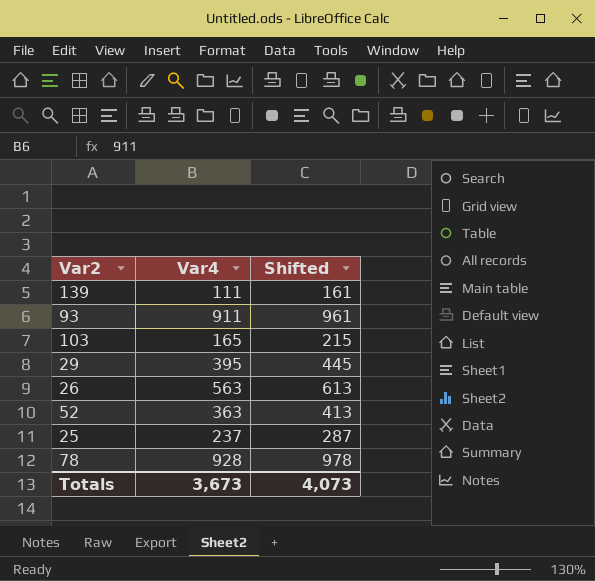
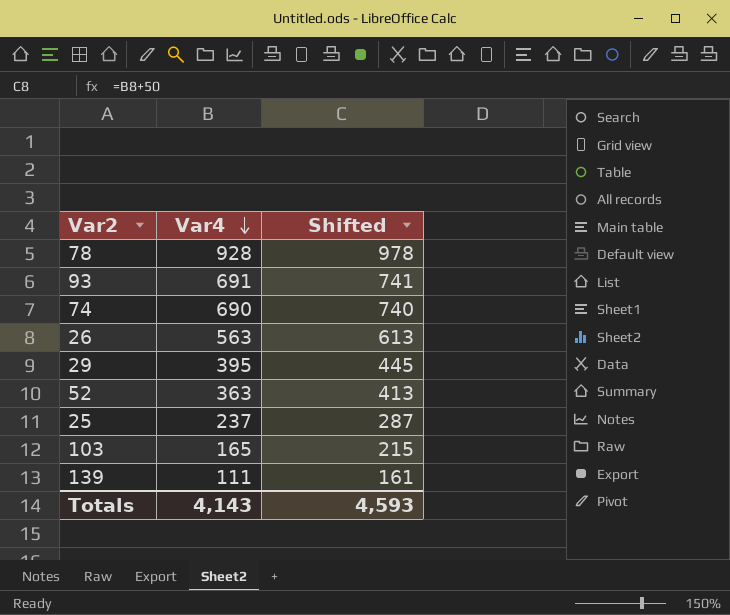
row order: none -> Var4 descending
93 | Var4: 911 -> 691
93 | Shifted: 961 -> 741
row 74: none -> 690 | 740
Totals | Var4: 3,673 -> 4,143
Totals | Shifted: 4,073 -> 4,593

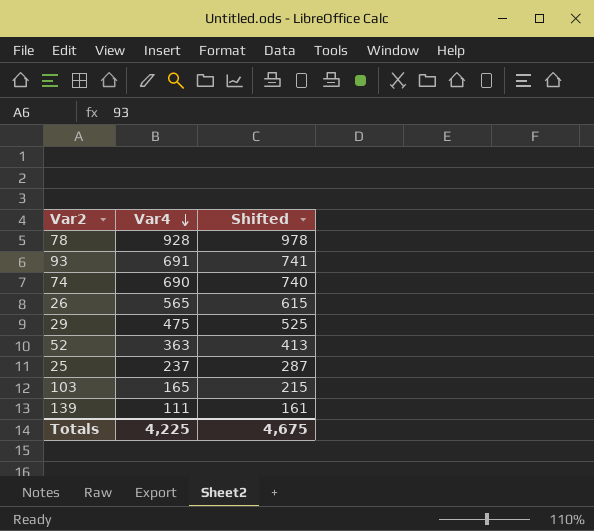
26 | Var4: 563 -> 565
26 | Shifted: 613 -> 615
29 | Var4: 395 -> 475
29 | Shifted: 445 -> 525
Totals | Var4: 4,143 -> 4,225
Totals | Shifted: 4,593 -> 4,675

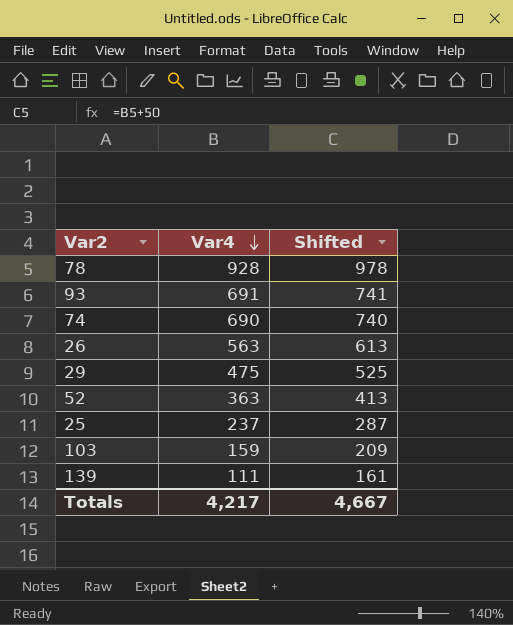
26 | Var4: 565 -> 563
26 | Shifted: 615 -> 613
103 | Var4: 165 -> 159
103 | Shifted: 215 -> 209
Totals | Var4: 4,225 -> 4,217
Totals | Shifted: 4,675 -> 4,667

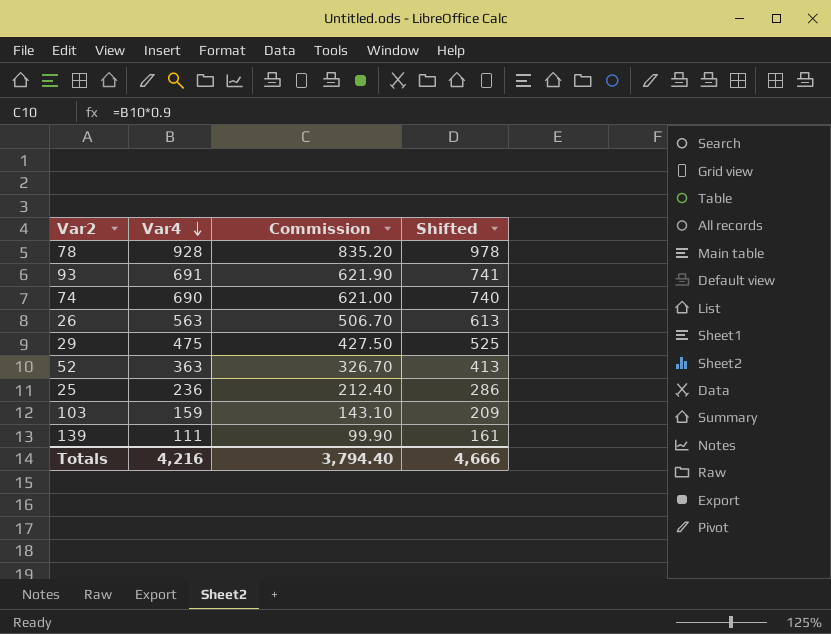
column Commission | formula: none -> [Var4] * 0.9
25 | Var4: 237 -> 236
25 | Shifted: 287 -> 286
Totals | Var4: 4,217 -> 4,216
Totals | Shifted: 4,667 -> 4,666

